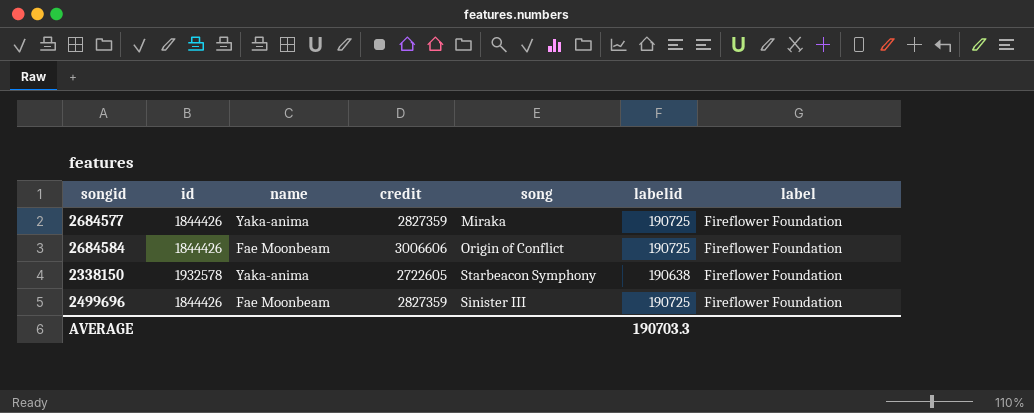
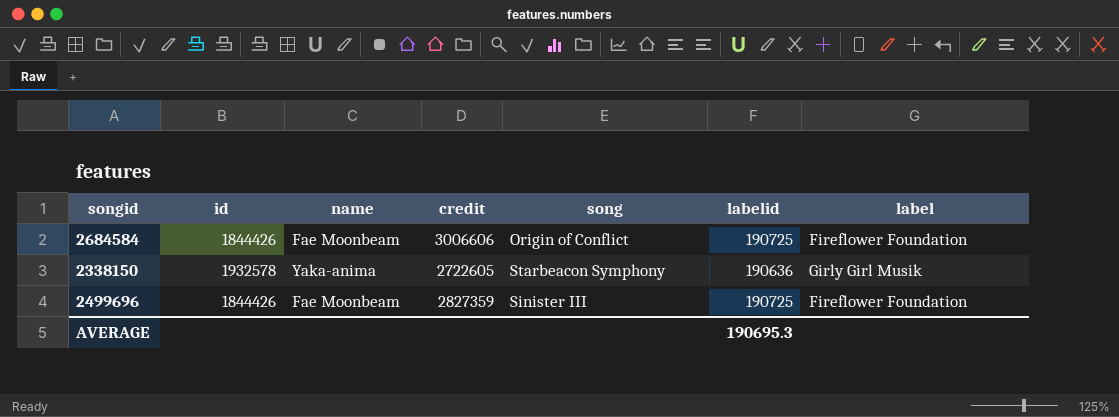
row 2684577: 1844426 | Yaka-anima | 2827359 | Miraka | 190725 | Fireflower Foundation -> none
2338150 | labelid: 190638 -> 190636
2338150 | label: Fireflower Foundation -> Girly Girl Musik
AVERAGE | labelid: 190703.3 -> 190695.3

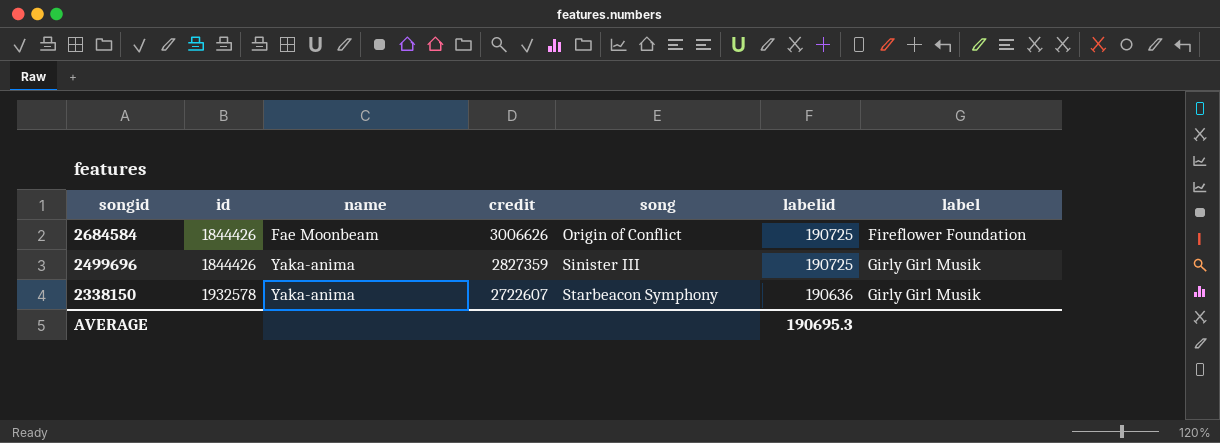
row order: none -> songid descending
2684584 | credit: 3006606 -> 3006626
2499696 | name: Fae Moonbeam -> Yaka-anima
2499696 | label: Fireflower Foundation -> Girly Girl Musik
2338150 | credit: 2722605 -> 2722607

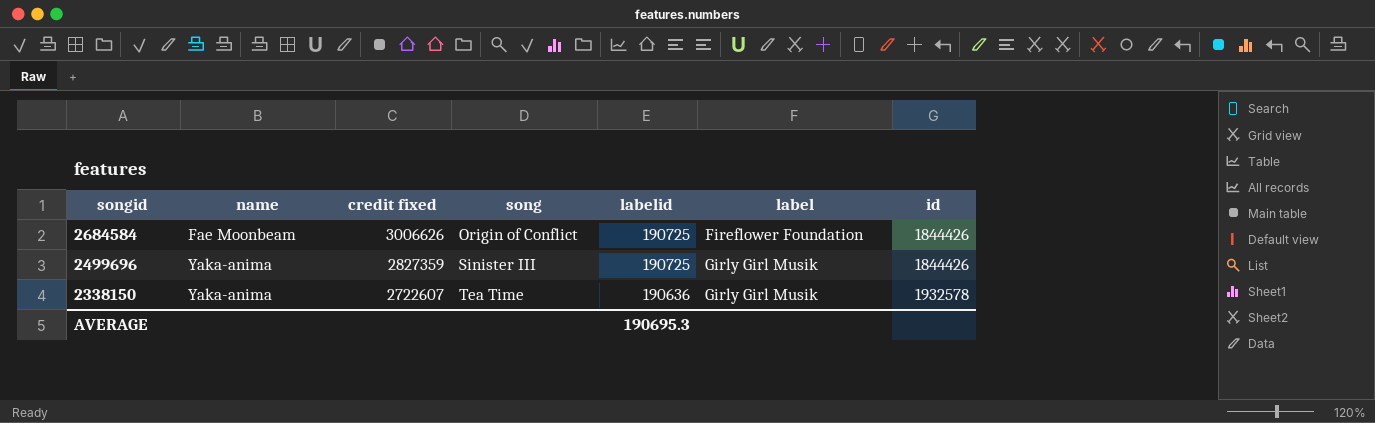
column name: credit -> credit fixed
column id | position: 2 -> 7
2338150 | song: Starbeacon Symphony -> Tea Time

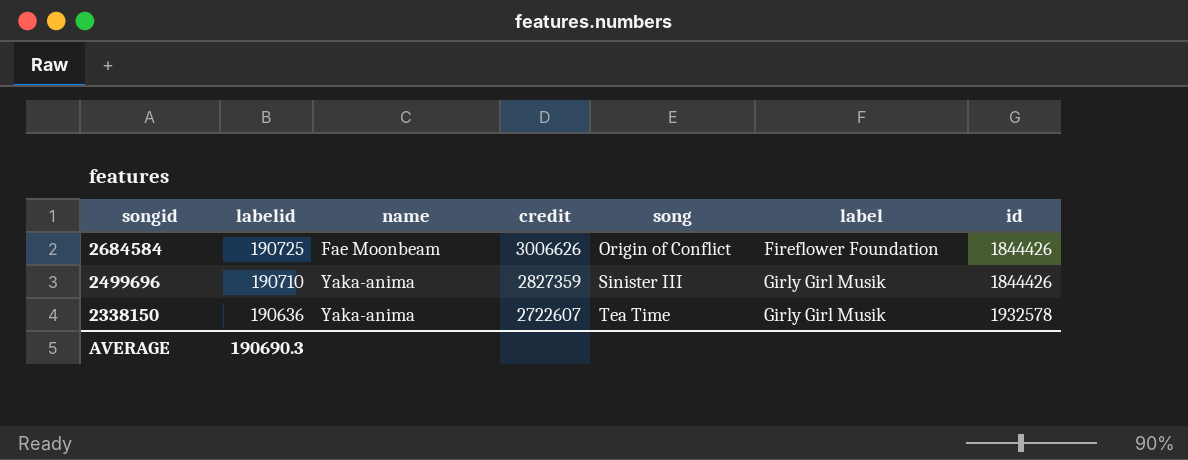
column labelid | position: 5 -> 2
column name: credit fixed -> credit
2499696 | labelid: 190725 -> 190710
AVERAGE | labelid: 190695.3 -> 190690.3

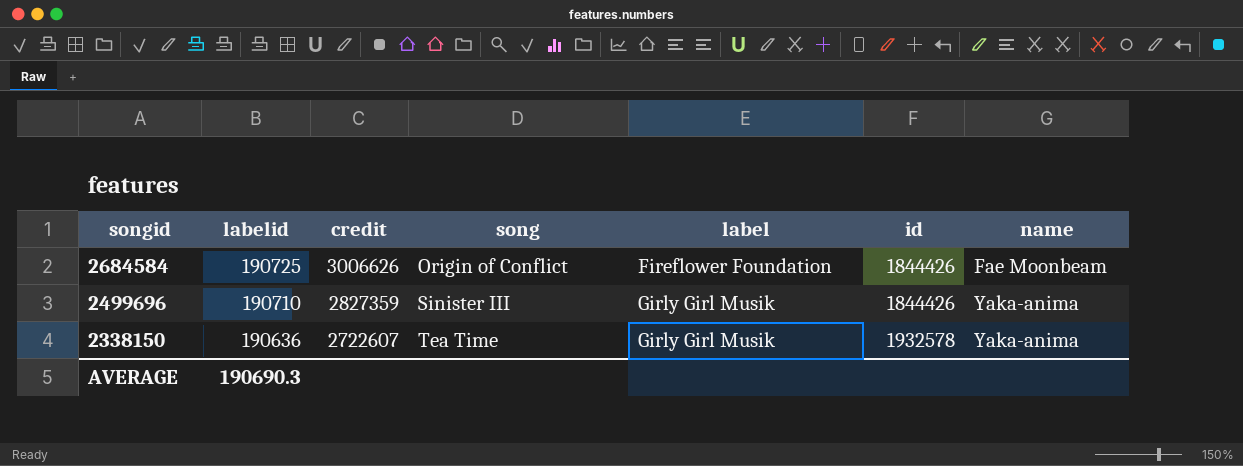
column name | position: 3 -> 7

